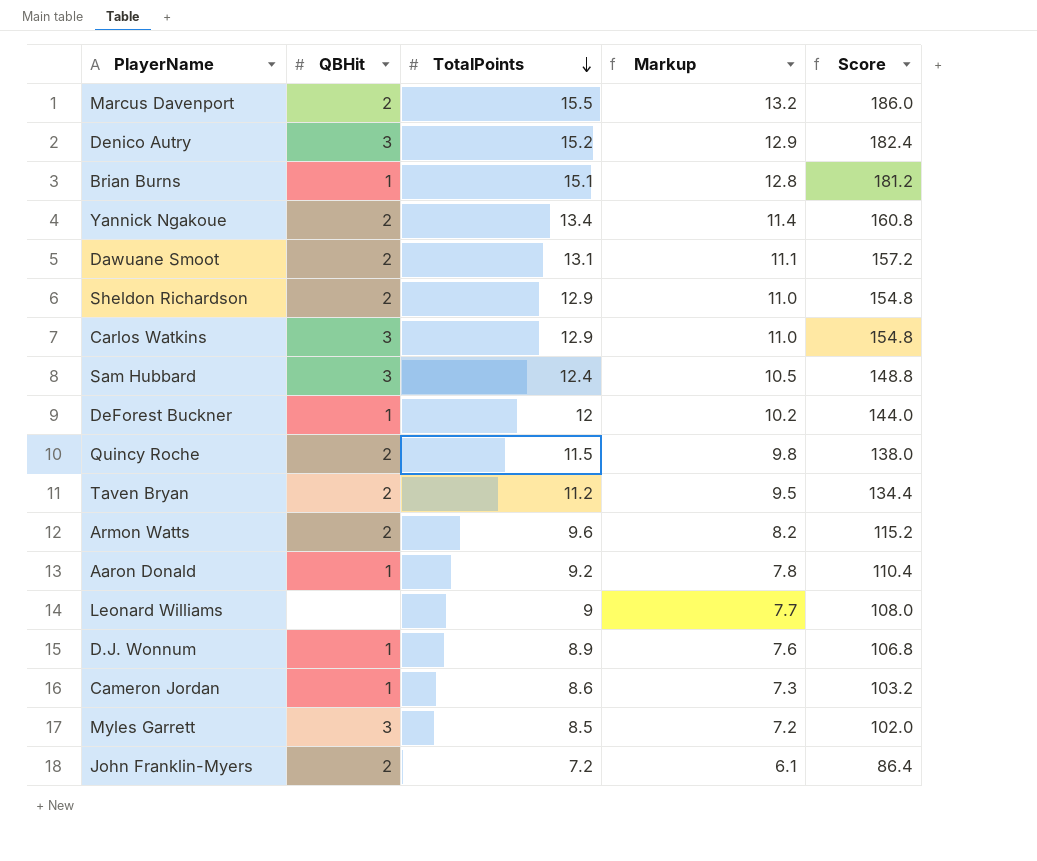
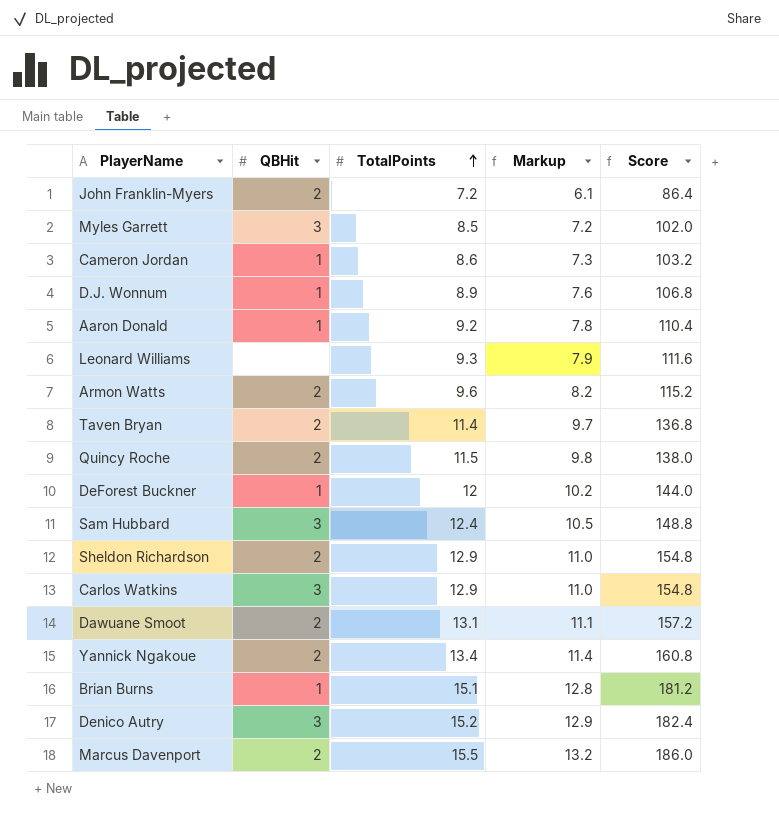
row order: TotalPoints descending -> TotalPoints ascending
Leonard Williams | TotalPoints: 9 -> 9.3
Leonard Williams | Markup: 7.7 -> 7.9
Leonard Williams | Score: 108.0 -> 111.6
Taven Bryan | TotalPoints: 11.2 -> 11.4
Taven Bryan | Markup: 9.5 -> 9.7
Taven Bryan | Score: 134.4 -> 136.8

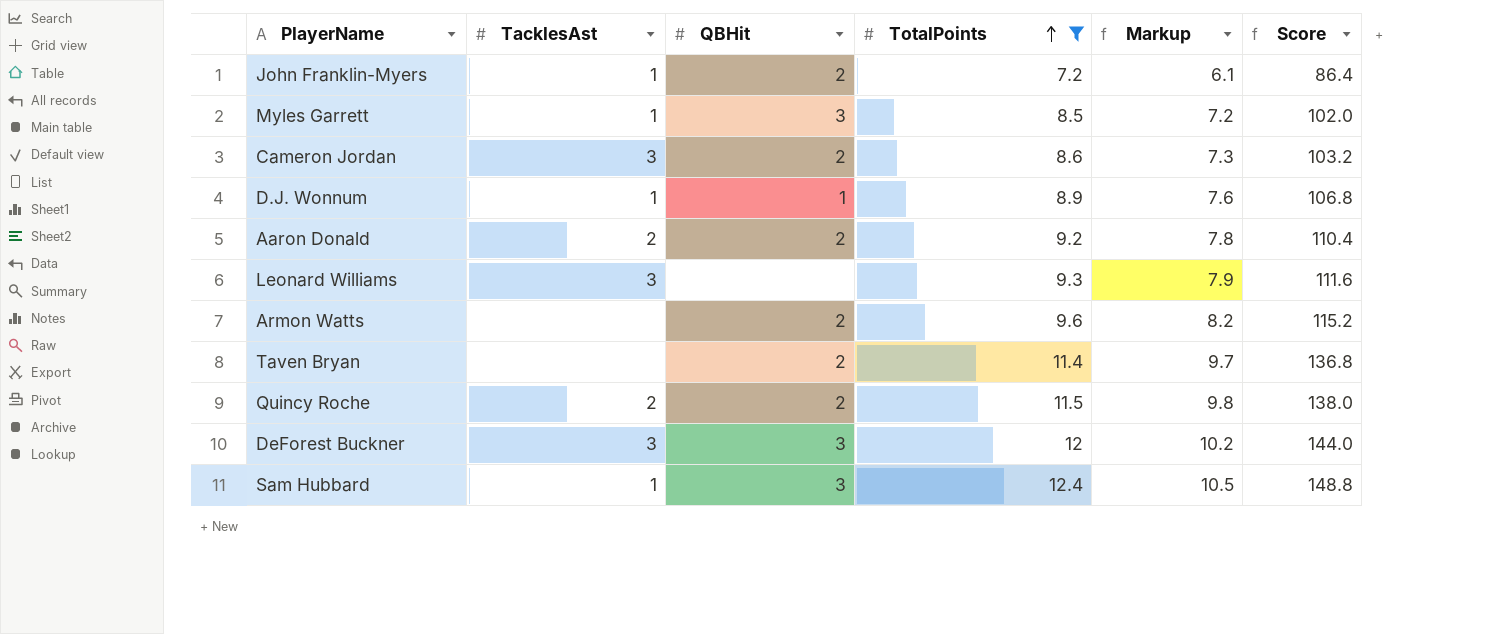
filter: none -> TotalPoints <= 12.4
column TacklesAst | position: none -> 2
Cameron Jordan | QBHit: 1 -> 2
Aaron Donald | QBHit: 1 -> 2
DeForest Buckner | QBHit: 1 -> 3

